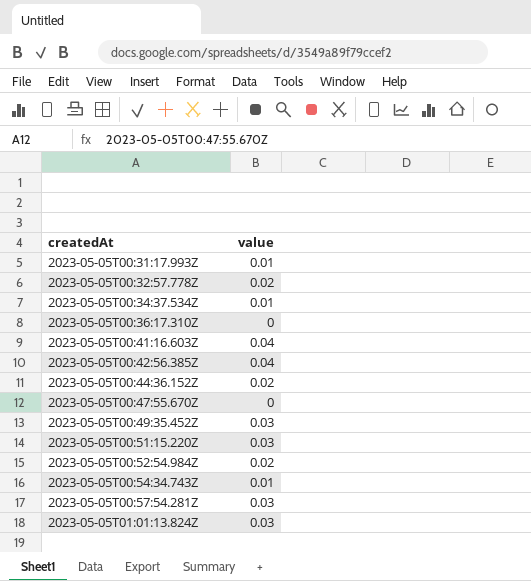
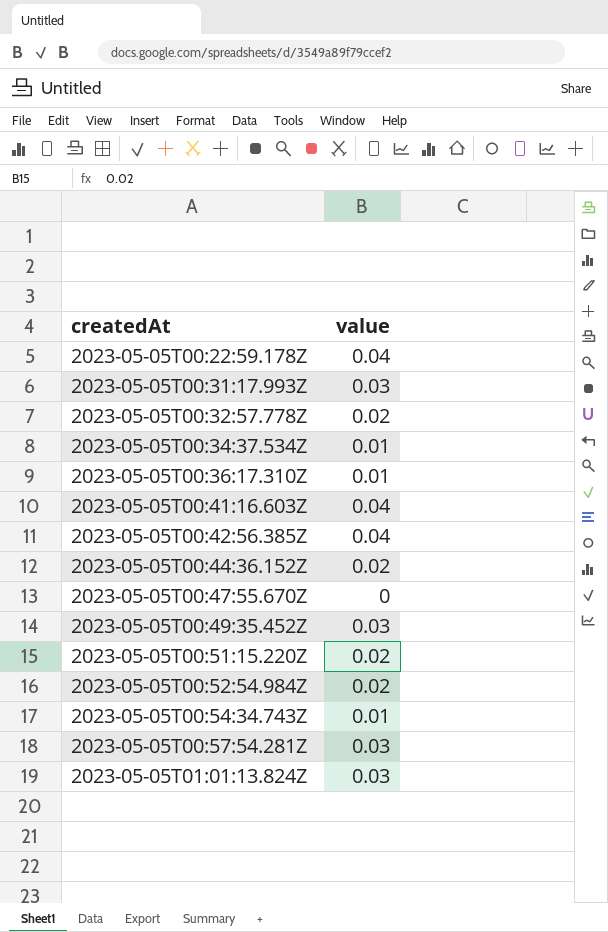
row 2023-05-05T00:22:59.178Z: none -> 0.04
2023-05-05T00:31:17.993Z | value: 0.01 -> 0.03
2023-05-05T00:36:17.310Z | value: 0 -> 0.01
2023-05-05T00:51:15.220Z | value: 0.03 -> 0.02

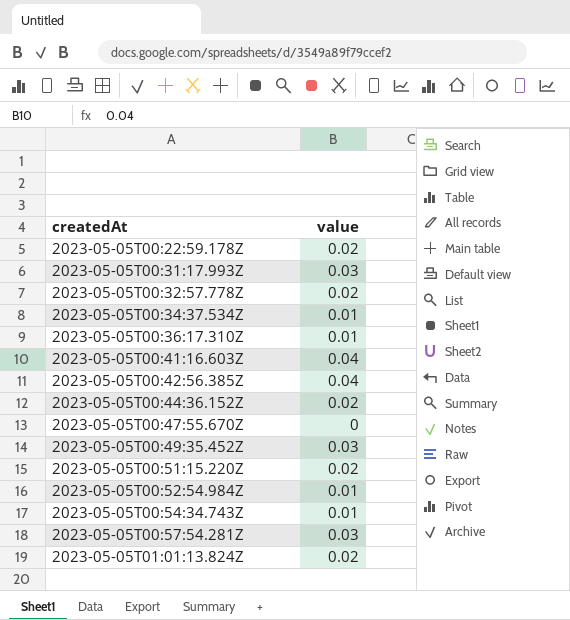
2023-05-05T00:22:59.178Z | value: 0.04 -> 0.02
2023-05-05T00:52:54.984Z | value: 0.02 -> 0.01
2023-05-05T01:01:13.824Z | value: 0.03 -> 0.02

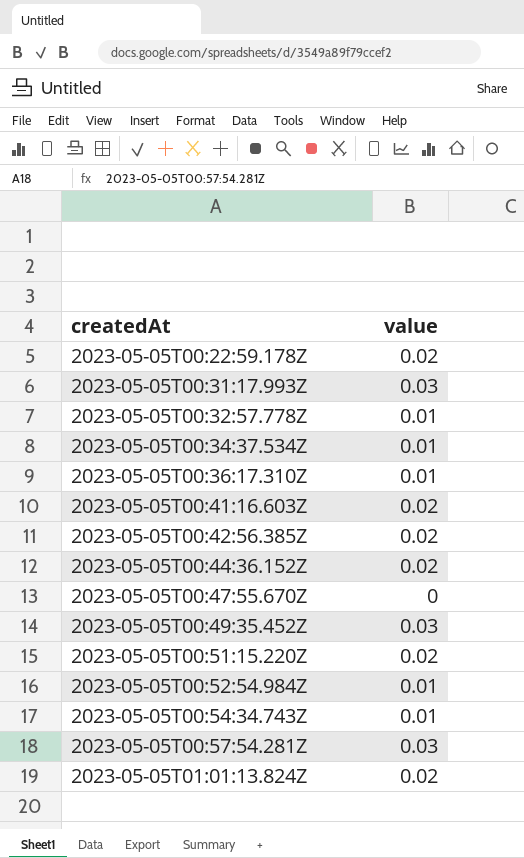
2023-05-05T00:32:57.778Z | value: 0.02 -> 0.01
2023-05-05T00:41:16.603Z | value: 0.04 -> 0.02
2023-05-05T00:42:56.385Z | value: 0.04 -> 0.02

